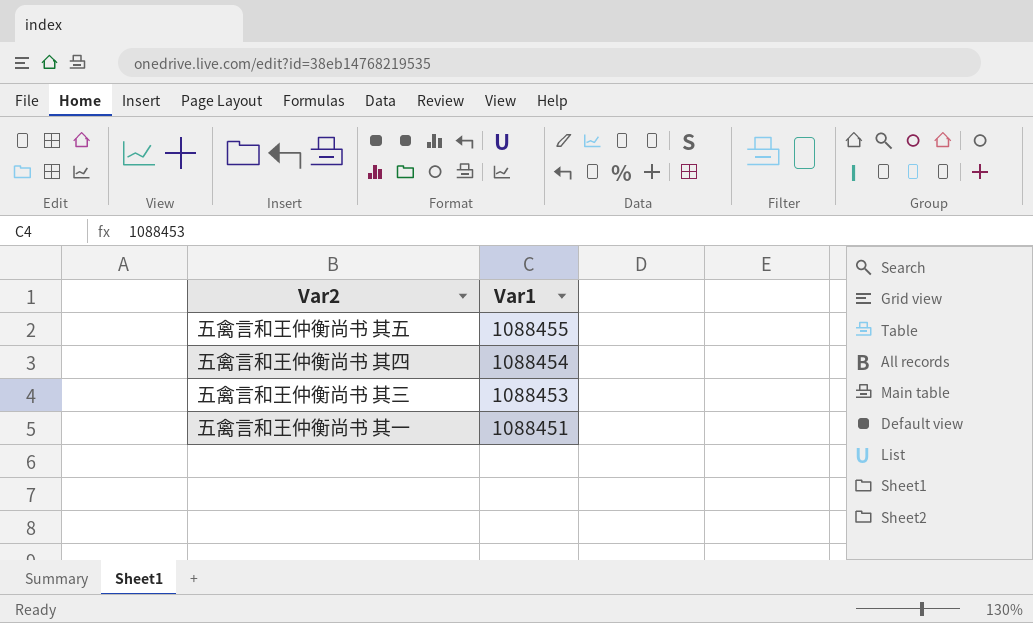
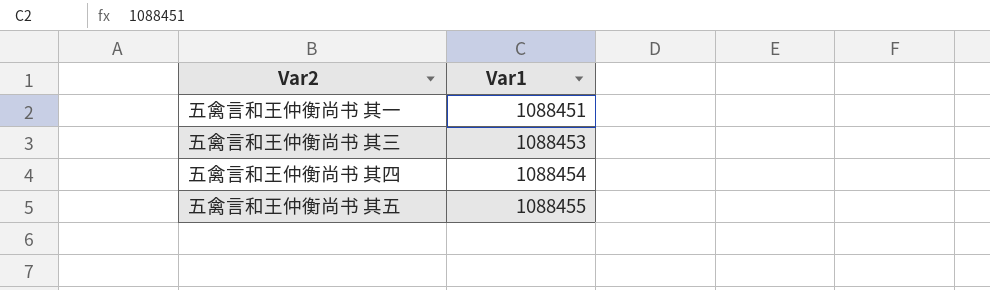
row order: Var1 descending -> Var1 ascending

